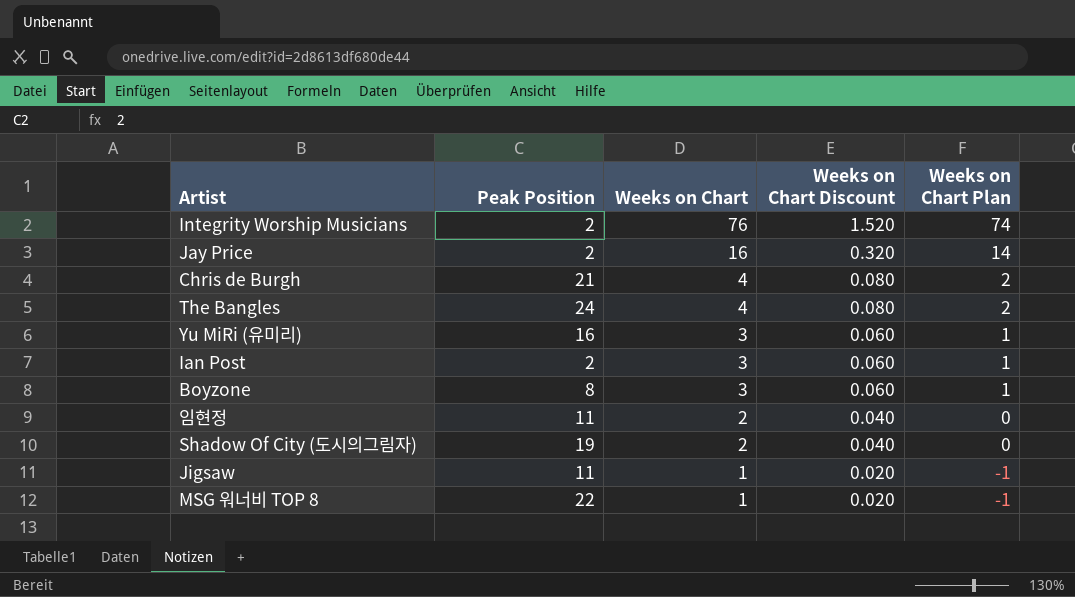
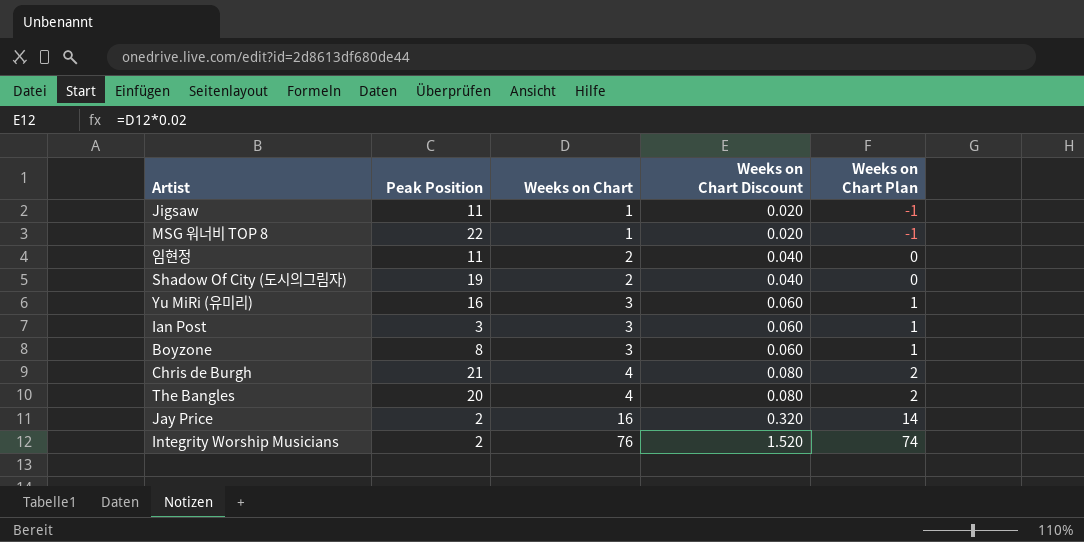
row order: Weeks on Chart descending -> Weeks on Chart ascending
Ian Post | Peak Position: 2 -> 3
The Bangles | Peak Position: 24 -> 20

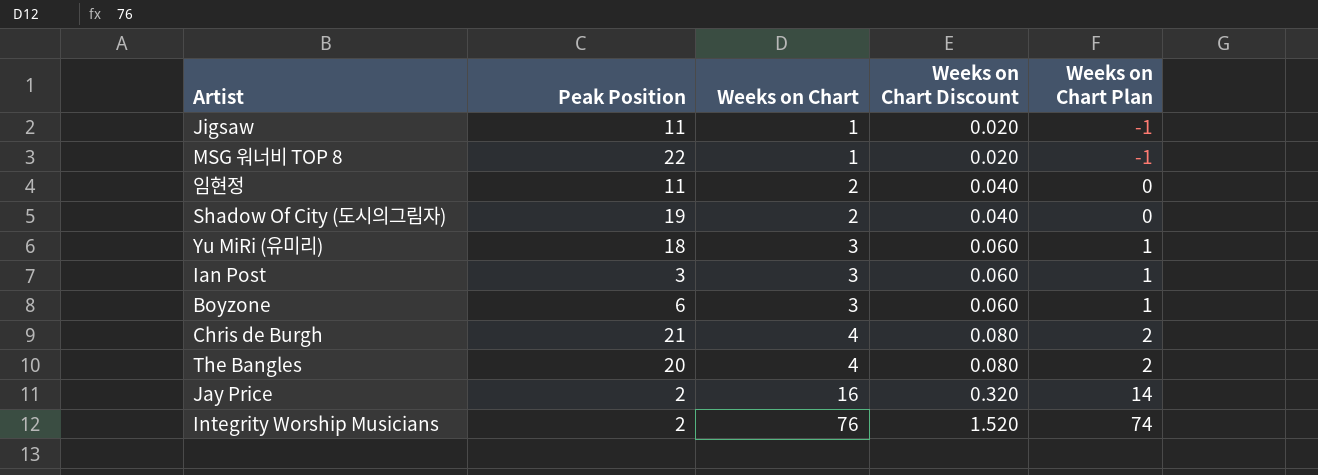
Yu MiRi (유미리) | Peak Position: 16 -> 18
Boyzone | Peak Position: 8 -> 6

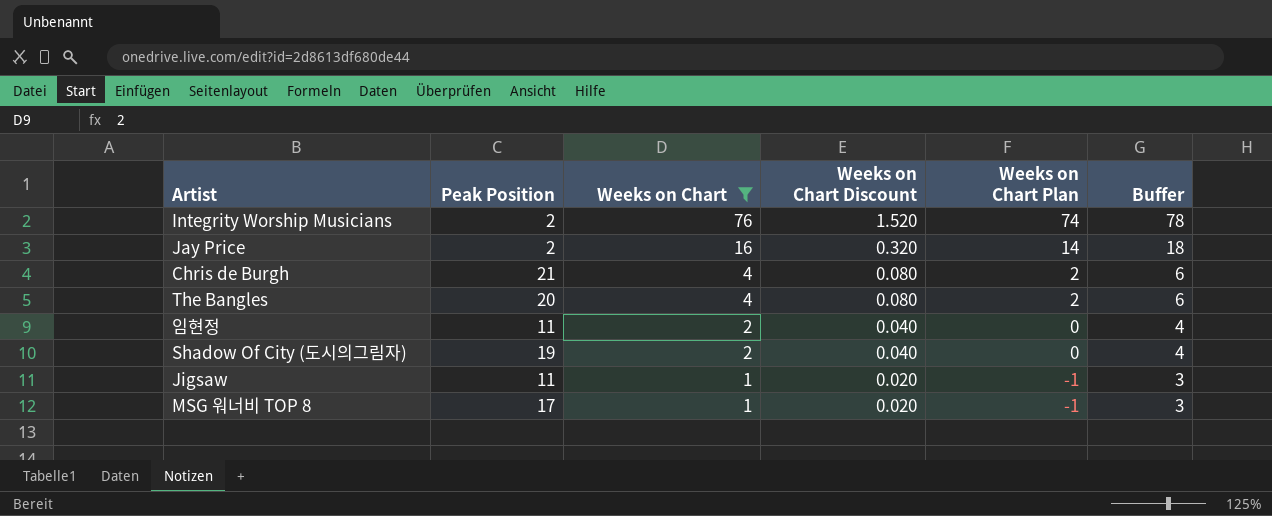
filter: none -> Weeks on Chart != 3
row order: Weeks on Chart ascending -> Weeks on Chart descending
column Buffer | formula: none -> [Weeks on Chart] + 2
MSG 워너비 TOP 8 | Peak Position: 22 -> 17

